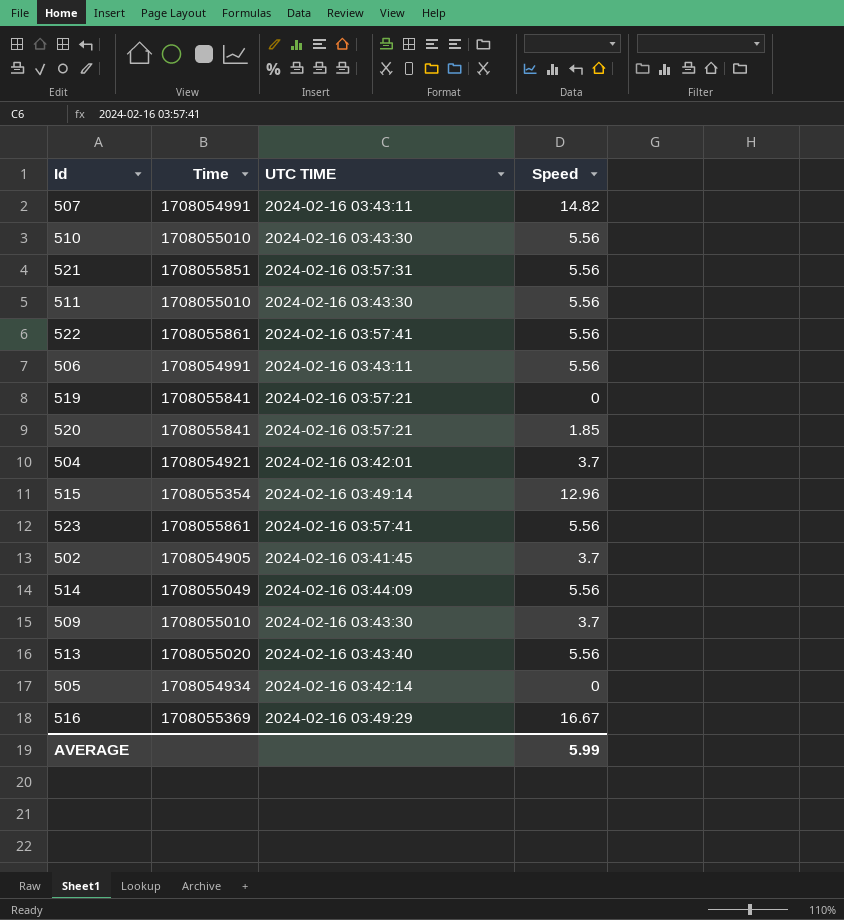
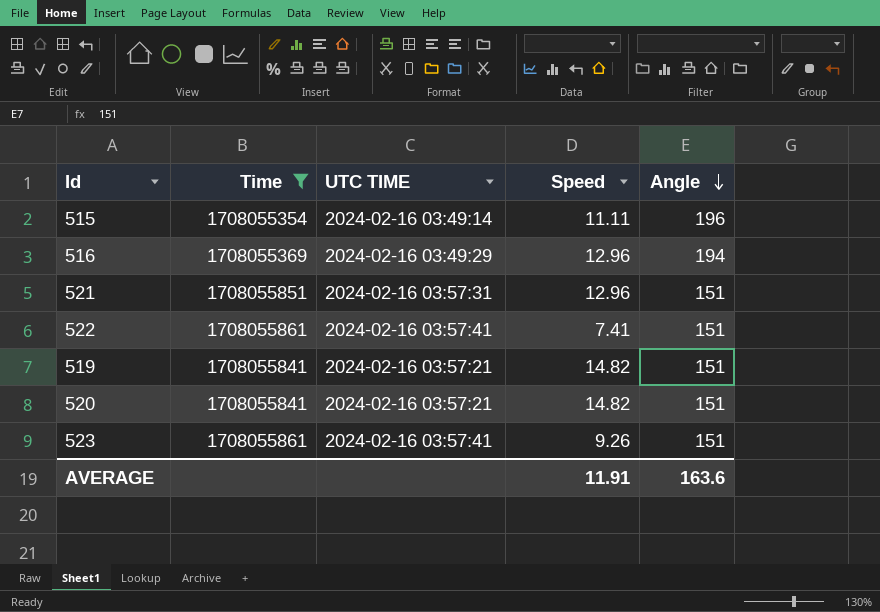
filter: none -> Time >= 1708055354
row order: none -> Angle descending
column Angle | position: none -> 5
515 | Speed: 12.96 -> 11.11
516 | Speed: 16.67 -> 12.96
521 | Speed: 5.56 -> 12.96
522 | Speed: 5.56 -> 7.41
519 | Speed: 0 -> 14.82
520 | Speed: 1.85 -> 14.82
523 | Speed: 5.56 -> 9.26
AVERAGE | Speed: 5.99 -> 11.91

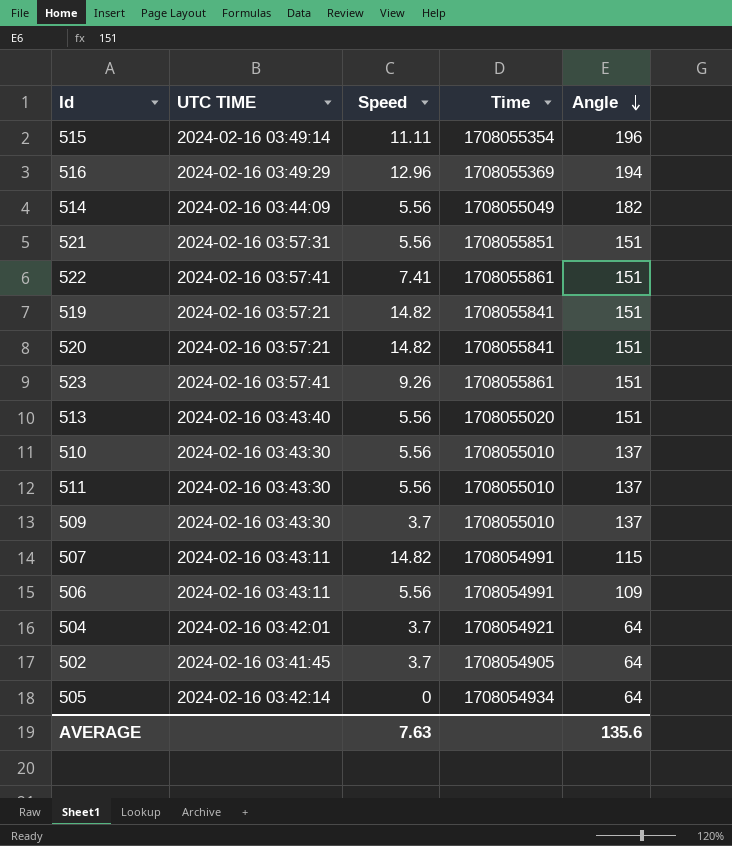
filter: Time >= 1708055354 -> none
column Time | position: 2 -> 4
521 | Speed: 12.96 -> 5.56
AVERAGE | Speed: 11.91 -> 7.63
AVERAGE | Angle: 163.6 -> 135.6

